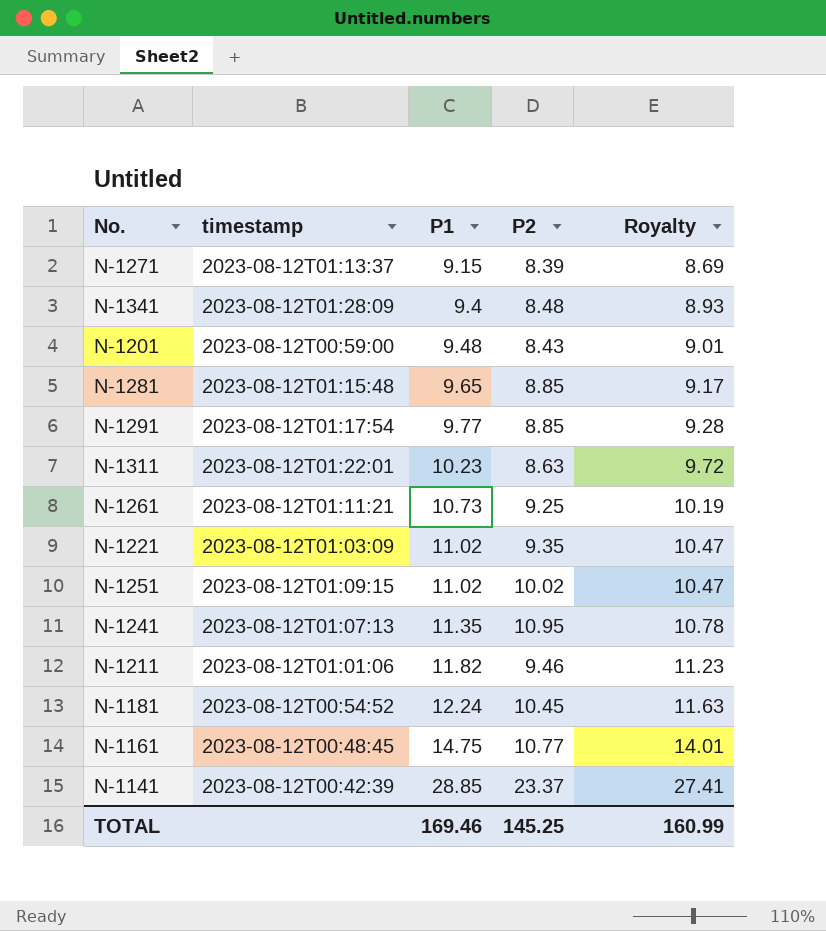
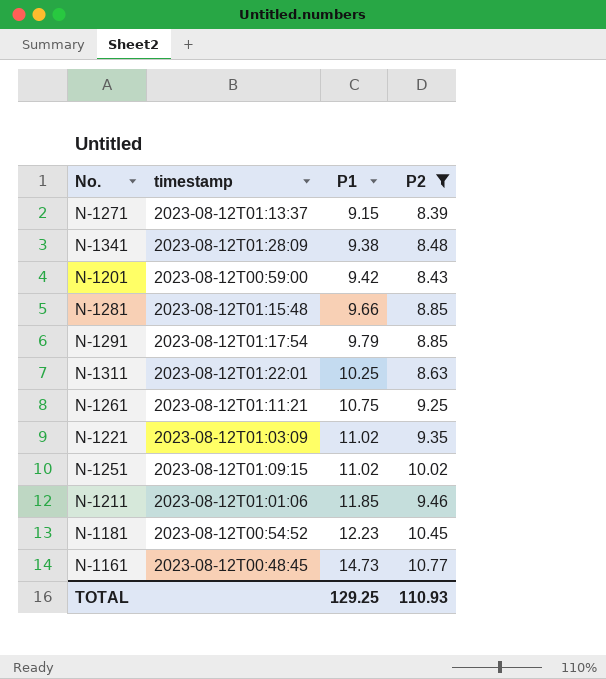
filter: none -> P2 <= 10.77
column Royalty | formula: [P1] * 0.95 -> none
N-1341 | P1: 9.4 -> 9.38
N-1201 | P1: 9.48 -> 9.42
N-1281 | P1: 9.65 -> 9.66
N-1291 | P1: 9.77 -> 9.79
N-1311 | P1: 10.23 -> 10.25
N-1261 | P1: 10.73 -> 10.75
N-1211 | P1: 11.82 -> 11.85
N-1181 | P1: 12.24 -> 12.23
N-1161 | P1: 14.75 -> 14.73
TOTAL | P1: 169.46 -> 129.25
TOTAL | P2: 145.25 -> 110.93

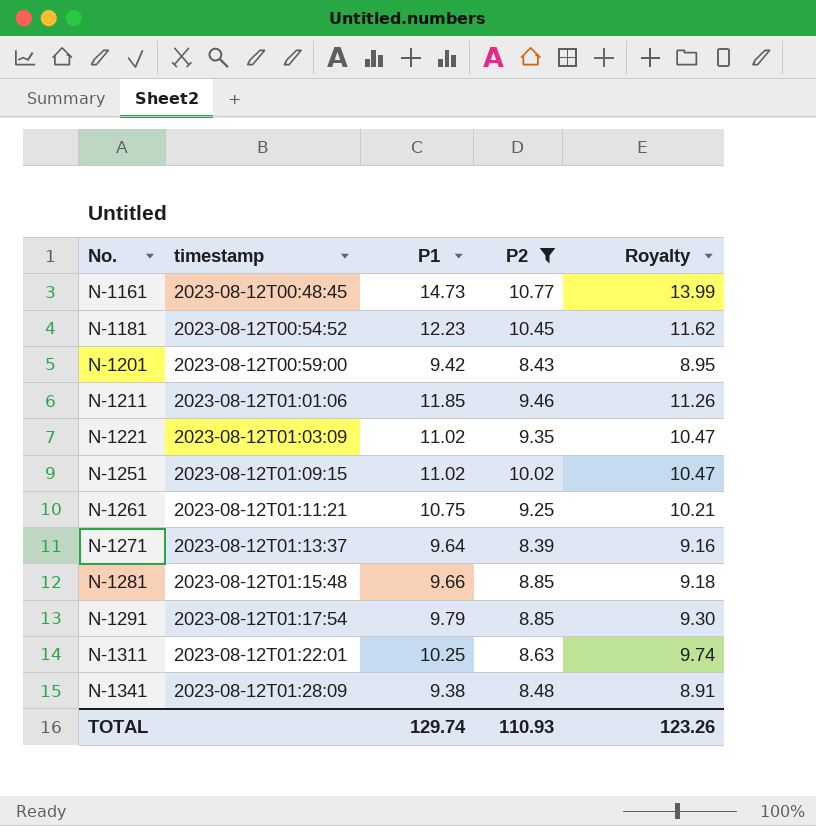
row order: P1 ascending -> No. ascending
column Royalty | formula: none -> [P1] * 0.95
N-1271 | P1: 9.15 -> 9.64
TOTAL | P1: 129.25 -> 129.74

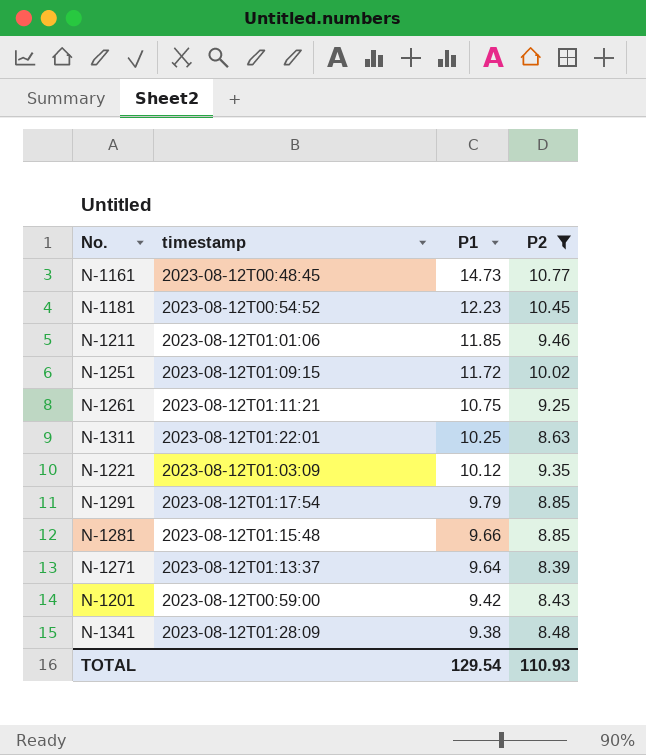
row order: No. ascending -> P1 descending
column Royalty | formula: [P1] * 0.95 -> none
N-1251 | P1: 11.02 -> 11.72
N-1221 | P1: 11.02 -> 10.12
TOTAL | P1: 129.74 -> 129.54

